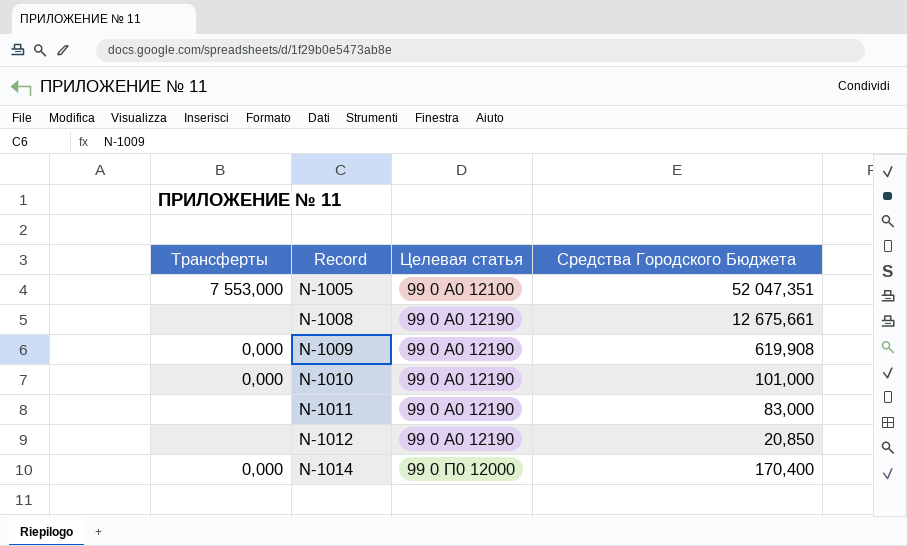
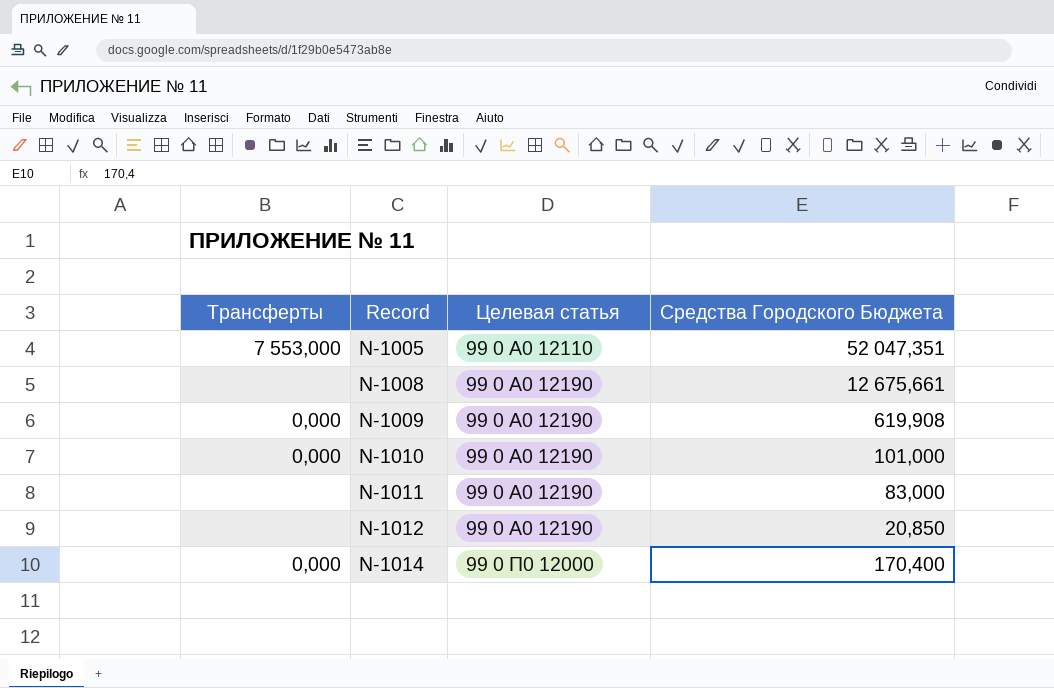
N-1005 | Целевая статья: 99 0 А0 12100 -> 99 0 А0 12110

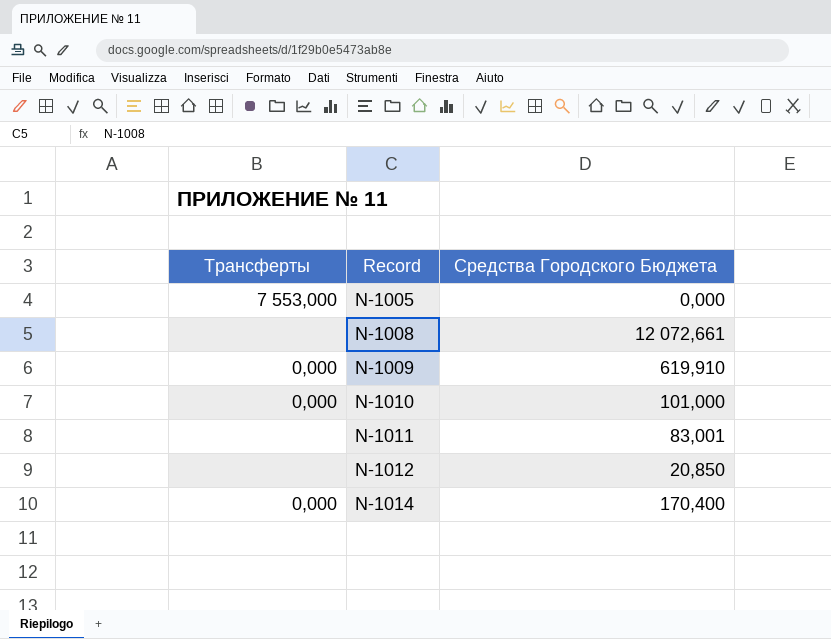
column Целевая статья | position: 3 -> none
N-1005 | Средства Городского Бюджета: 52 047,351 -> 0,000
N-1008 | Средства Городского Бюджета: 12 675,661 -> 12 072,661
N-1009 | Средства Городского Бюджета: 619,908 -> 619,910
N-1011 | Средства Городского Бюджета: 83,000 -> 83,001

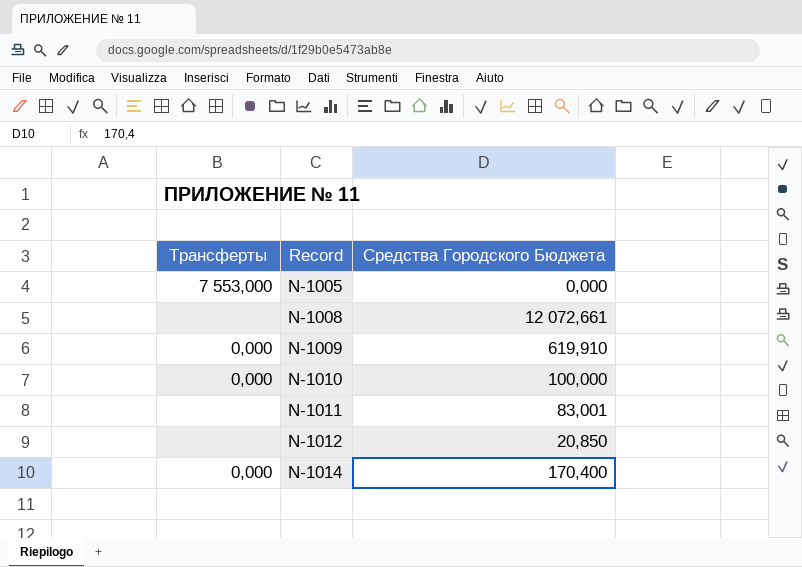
N-1010 | Средства Городского Бюджета: 101,000 -> 100,000

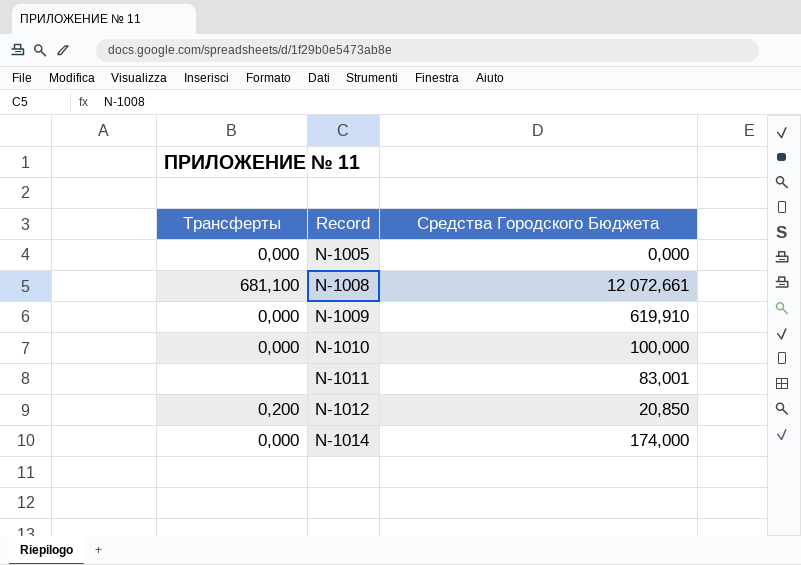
N-1005 | Трансферты: 7 553,000 -> 0,000
N-1008 | Трансферты: none -> 681,100
N-1012 | Трансферты: none -> 0,200
N-1014 | Средства Городского Бюджета: 170,400 -> 174,000

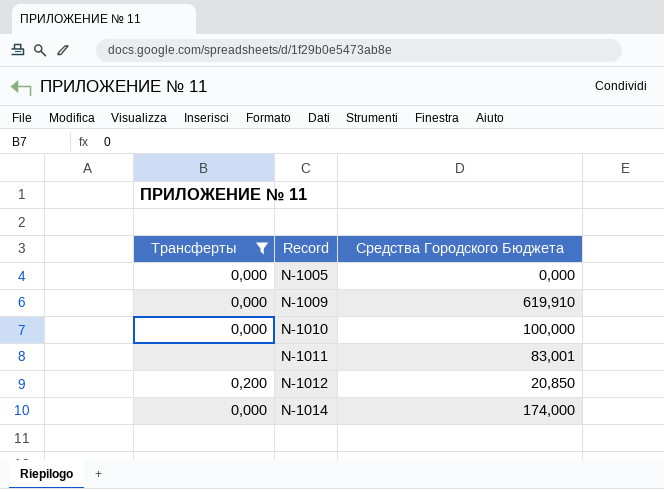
filter: none -> Трансферты != 681,100

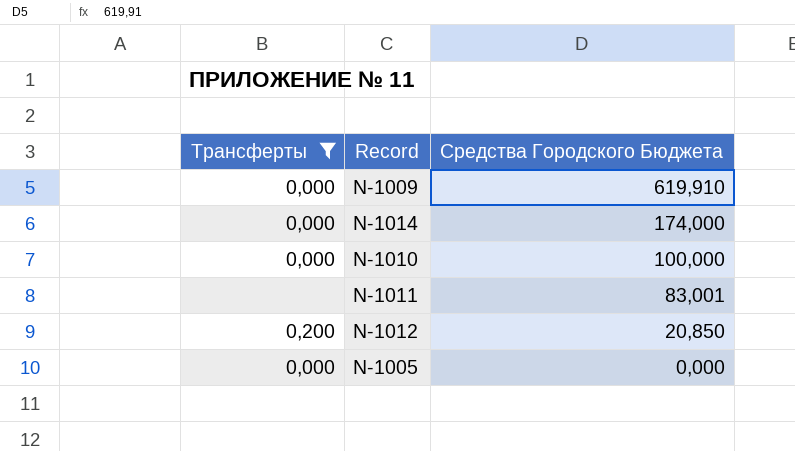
row order: Record ascending -> Средства Городского Бюджета descending

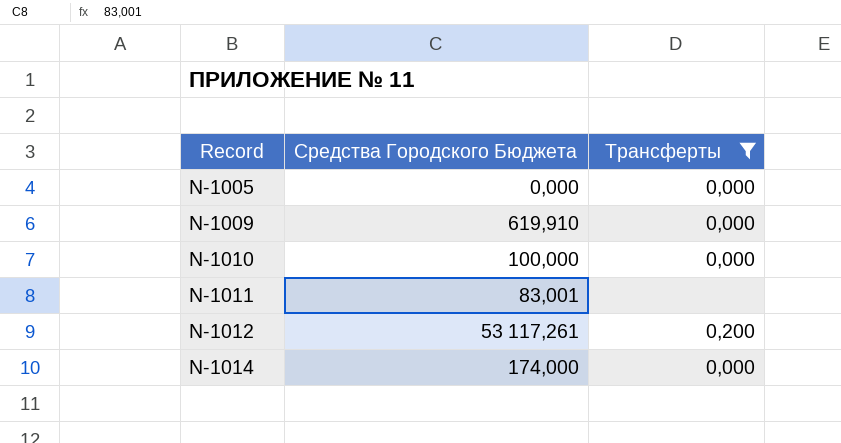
row order: Средства Городского Бюджета descending -> Record ascending
column Трансферты | position: 1 -> 3
N-1012 | Средства Городского Бюджета: 20,850 -> 53 117,261

